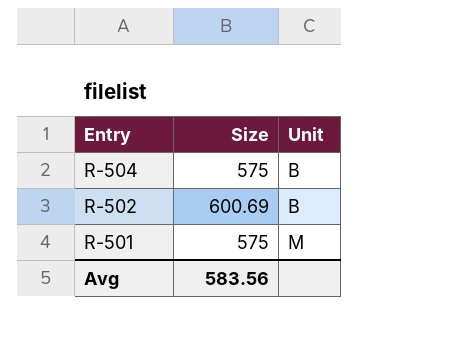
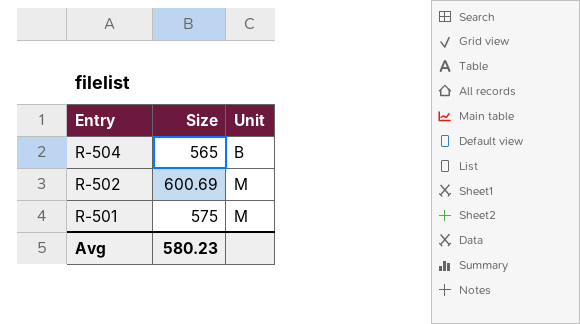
R-504 | Size: 575 -> 565
R-502 | Unit: B -> M
Avg | Size: 583.56 -> 580.23

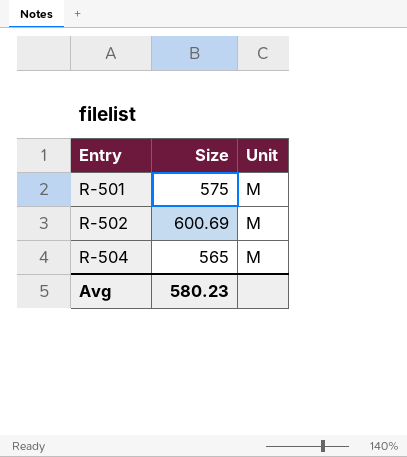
row order: Entry descending -> Entry ascending
R-504 | Unit: B -> M

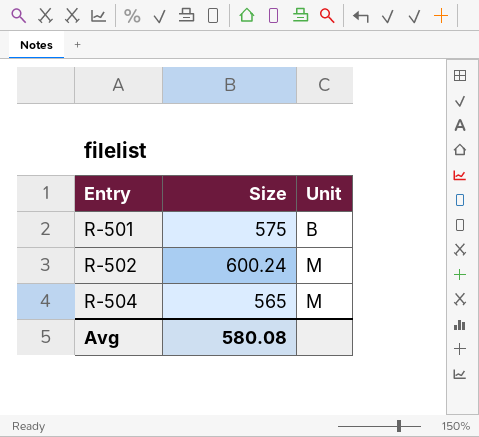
R-501 | Unit: M -> B
R-502 | Size: 600.69 -> 600.24
Avg | Size: 580.23 -> 580.08

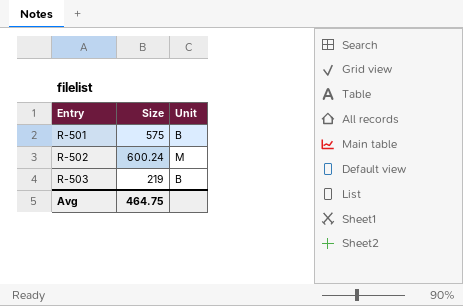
row R-504: 565 | M -> none
row R-503: none -> 219 | B
Avg | Size: 580.08 -> 464.75

